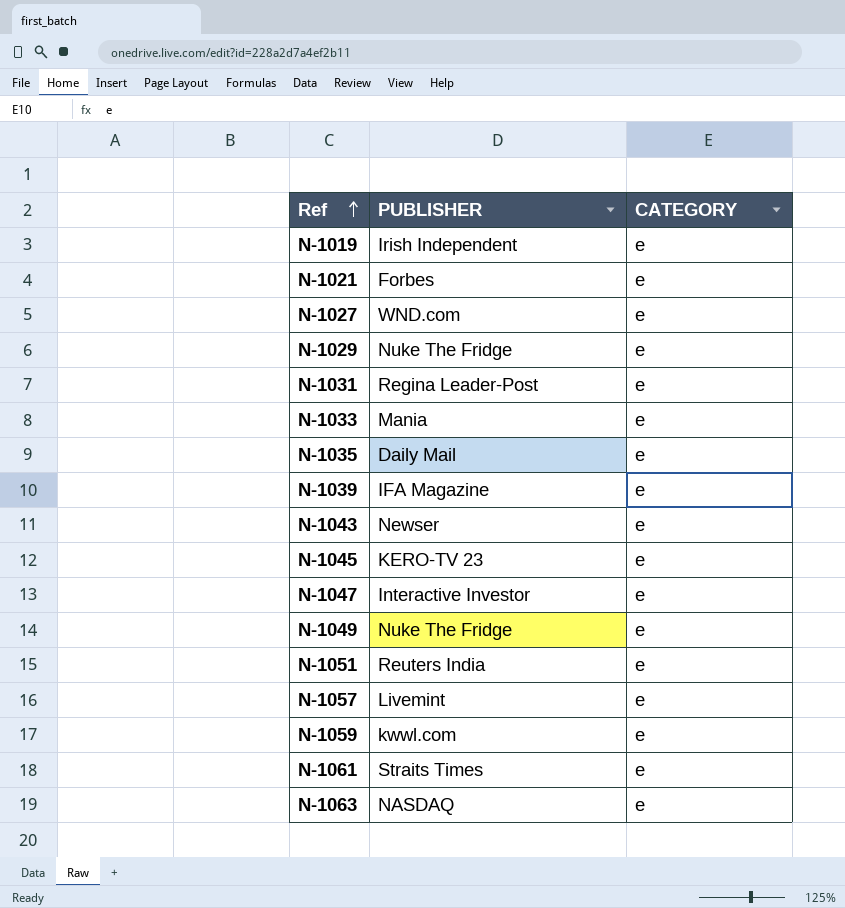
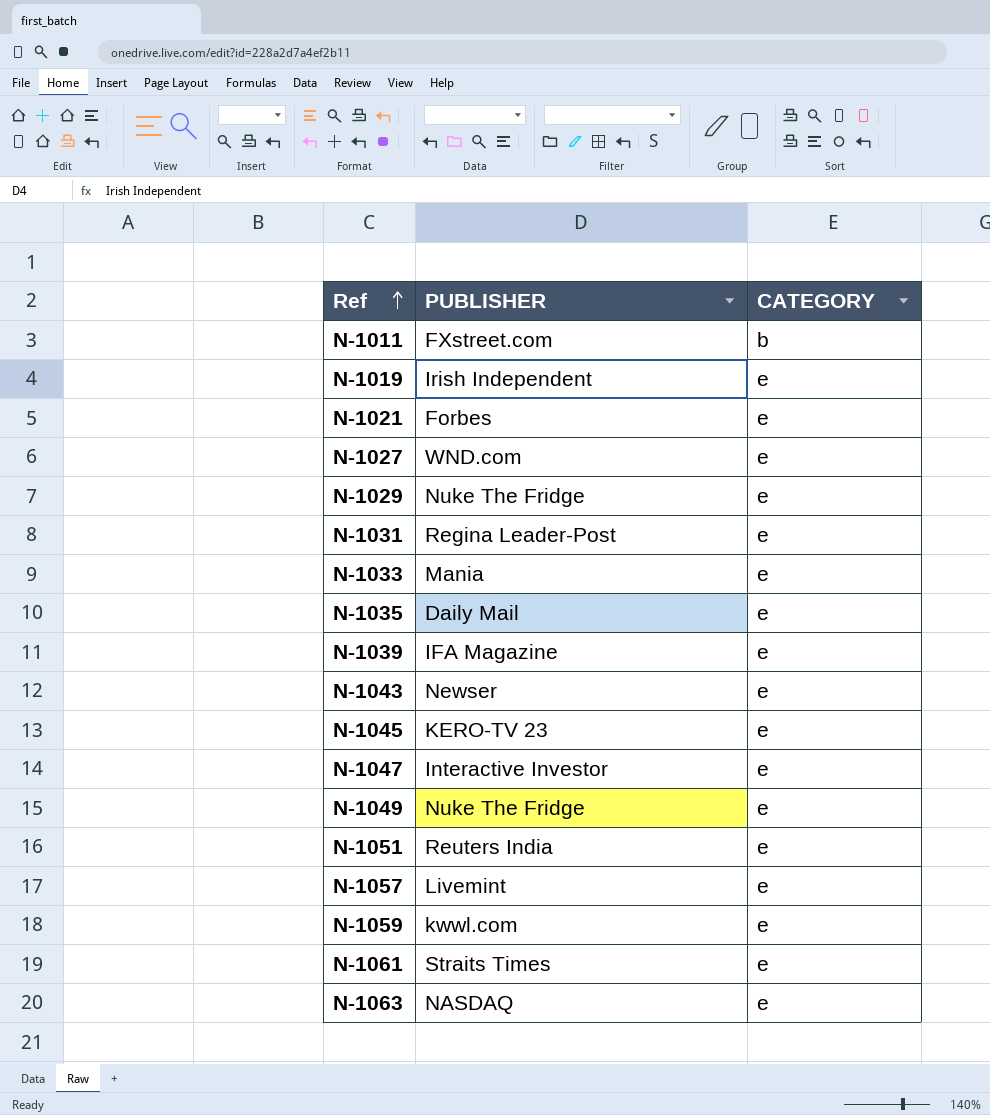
row N-1011: none -> FXstreet.com | b

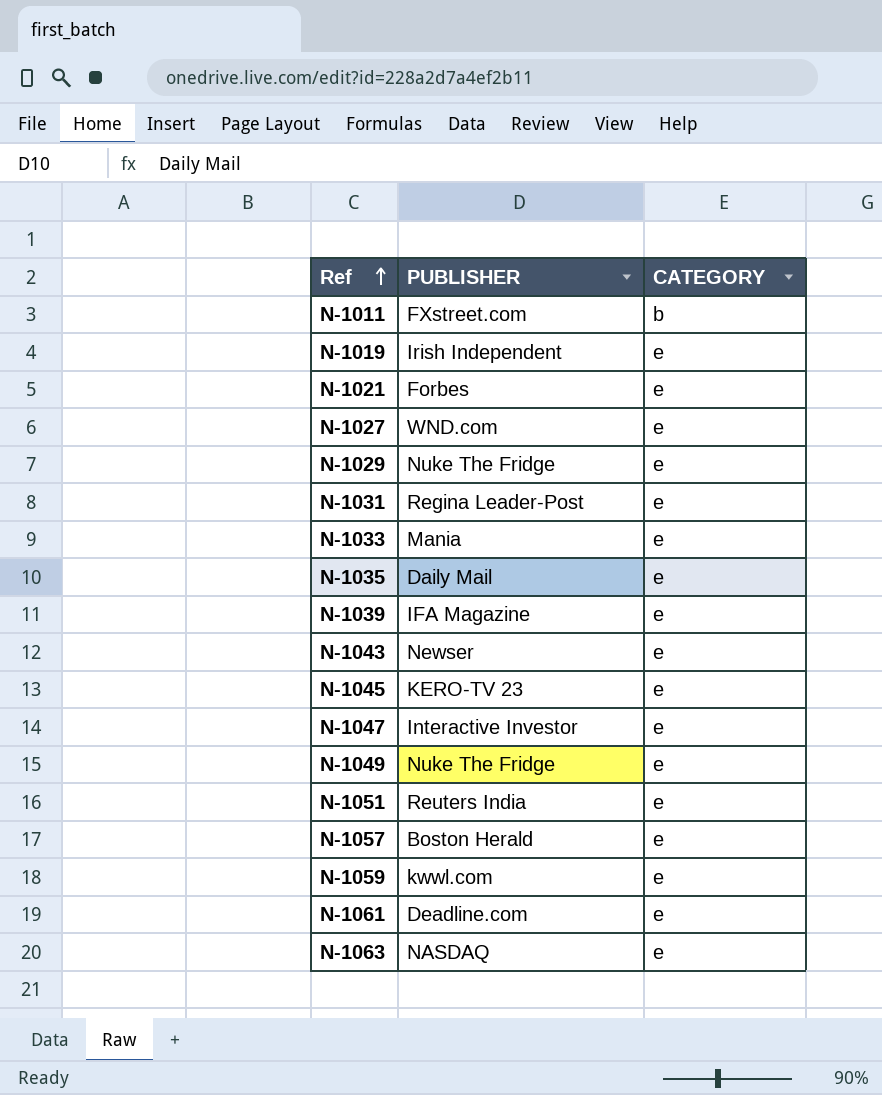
N-1057 | PUBLISHER: Livemint -> Boston Herald
N-1061 | PUBLISHER: Straits Times -> Deadline.com

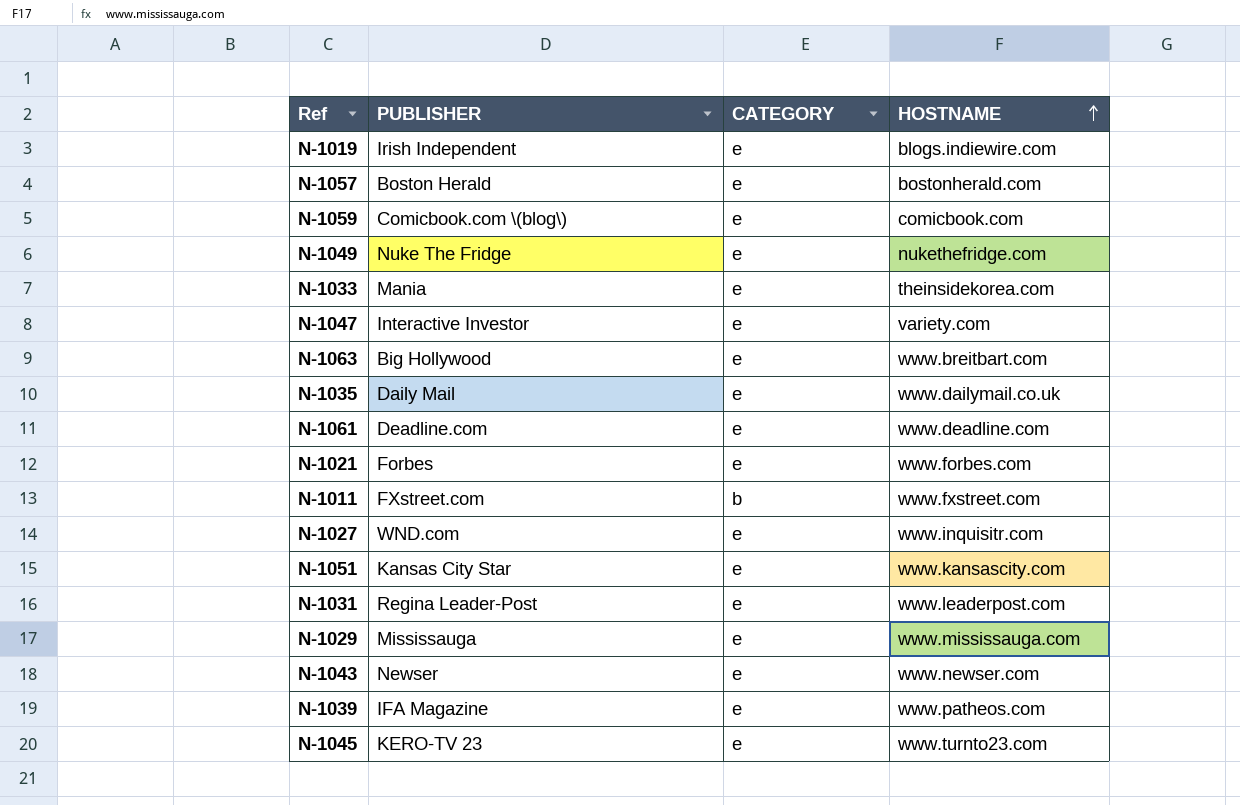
row order: Ref ascending -> HOSTNAME ascending
column HOSTNAME | position: none -> 4
N-1059 | PUBLISHER: kwwl.com -> Comicbook.com \(blog\)
N-1063 | PUBLISHER: NASDAQ -> Big Hollywood
N-1051 | PUBLISHER: Reuters India -> Kansas City Star
N-1029 | PUBLISHER: Nuke The Fridge -> Mississauga

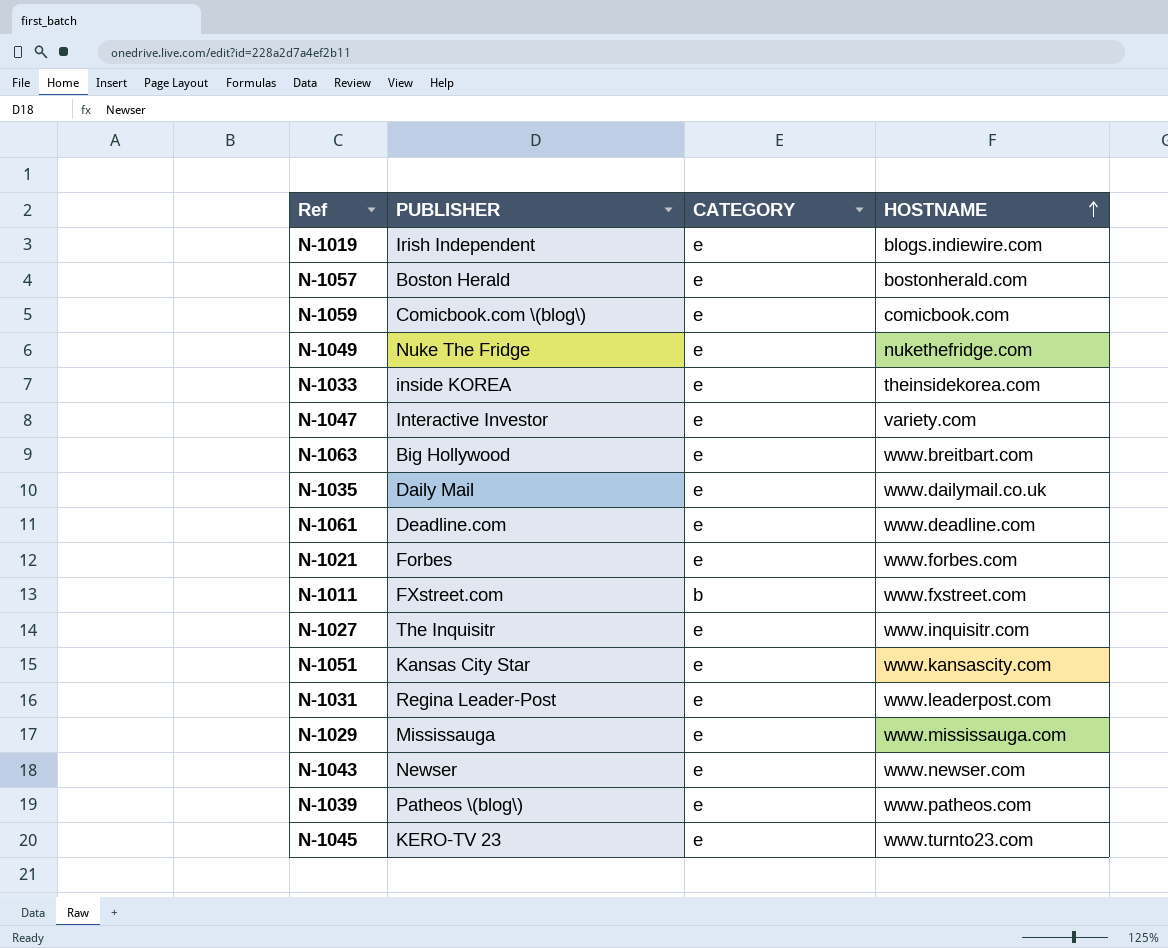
N-1033 | PUBLISHER: Mania -> inside KOREA
N-1027 | PUBLISHER: WND.com -> The Inquisitr
N-1039 | PUBLISHER: IFA Magazine -> Patheos \(blog\)

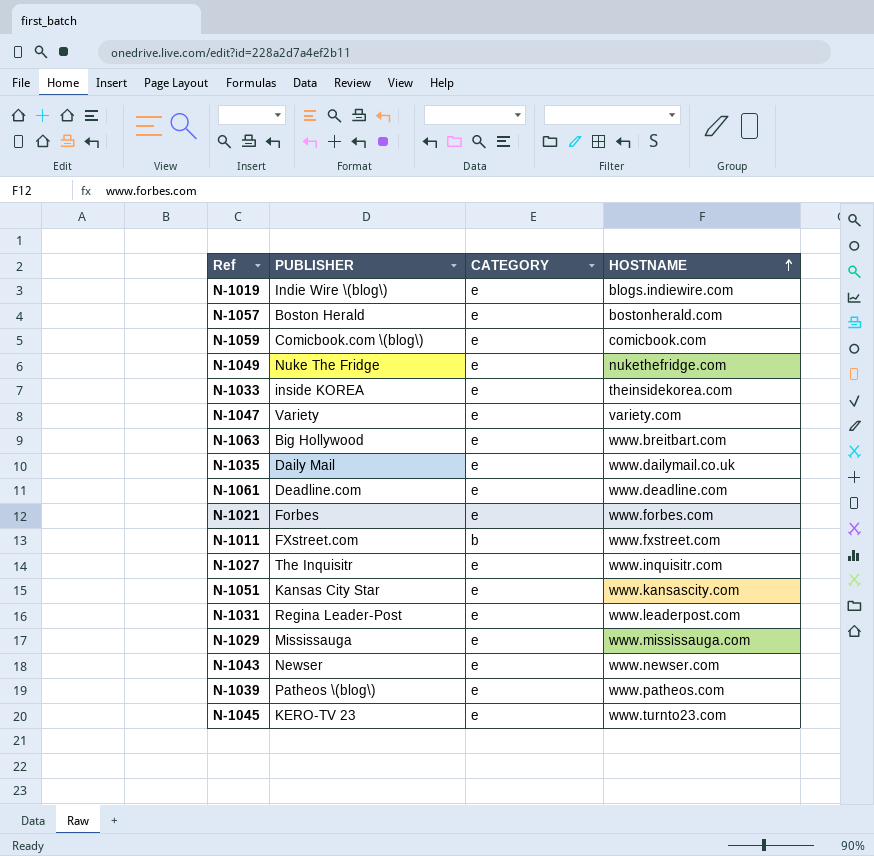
N-1019 | PUBLISHER: Irish Independent -> Indie Wire \(blog\)
N-1047 | PUBLISHER: Interactive Investor -> Variety

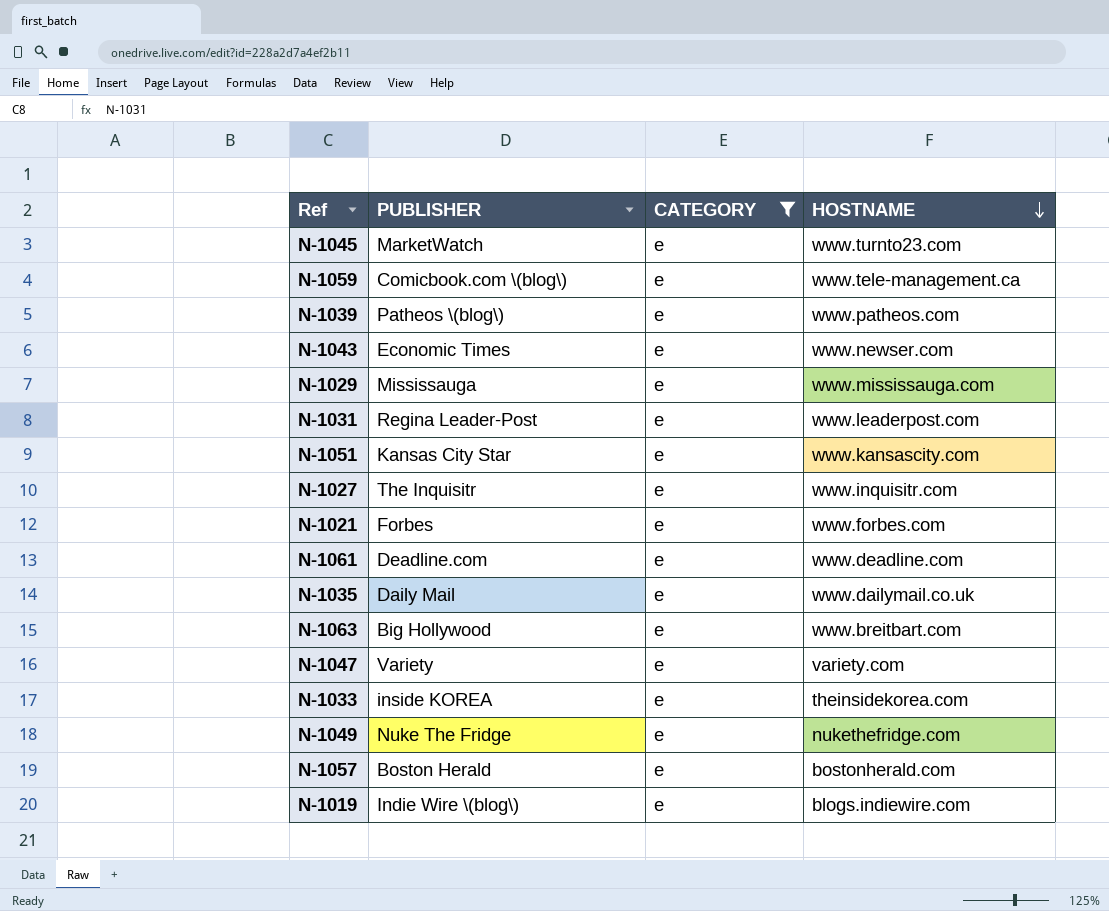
filter: none -> CATEGORY = e
row order: HOSTNAME ascending -> HOSTNAME descending
N-1045 | PUBLISHER: KERO-TV 23 -> MarketWatch
N-1059 | HOSTNAME: comicbook.com -> www.tele-management.ca
N-1043 | PUBLISHER: Newser -> Economic Times

